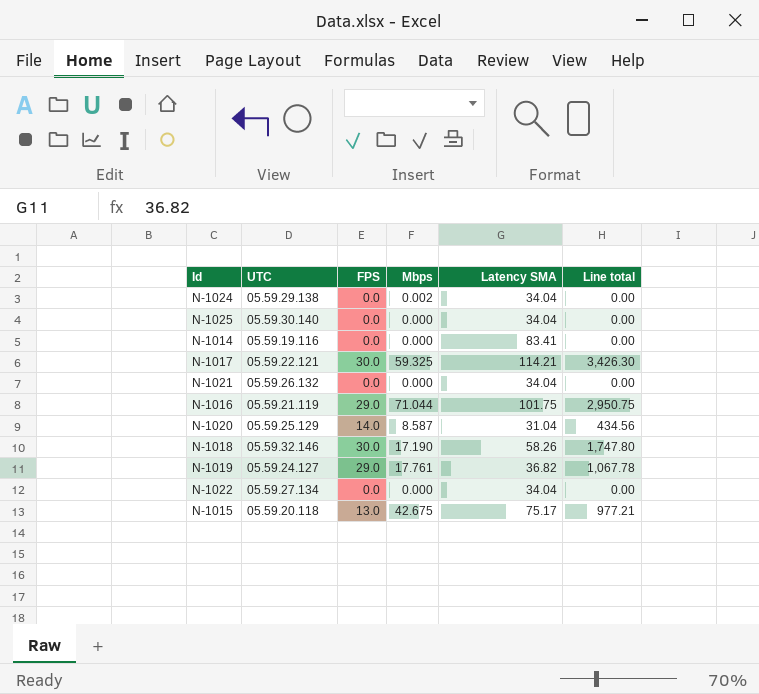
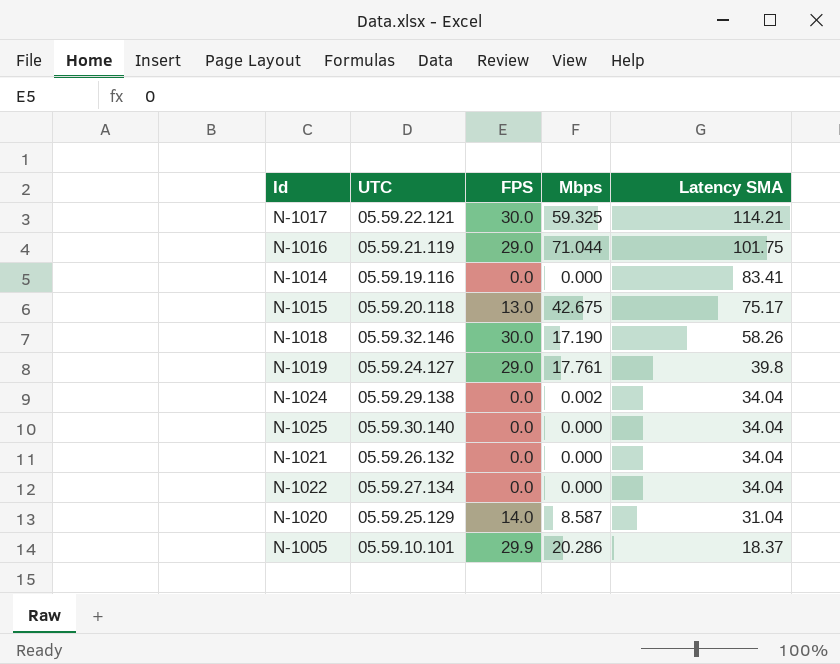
row order: none -> Latency SMA descending
column Line total | formula: [FPS] * [Latency SMA] -> none
N-1019 | Latency SMA: 36.82 -> 39.8
row N-1005: none -> 05.59.10.101 | 29.9 | 20.286 | 18.37

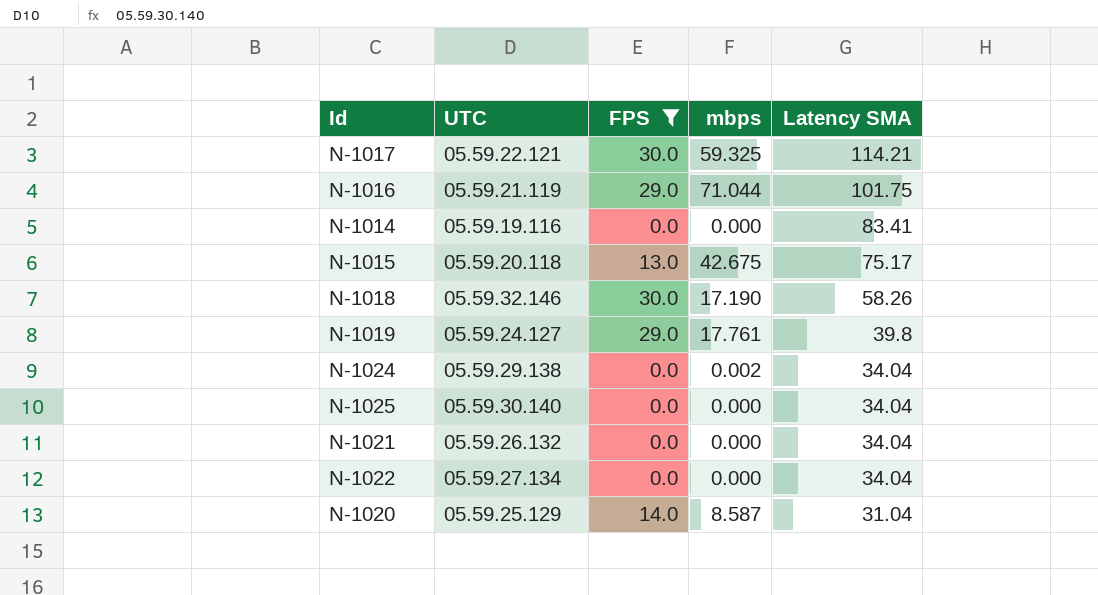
filter: none -> FPS != 29.9
column name: Mbps -> mbps

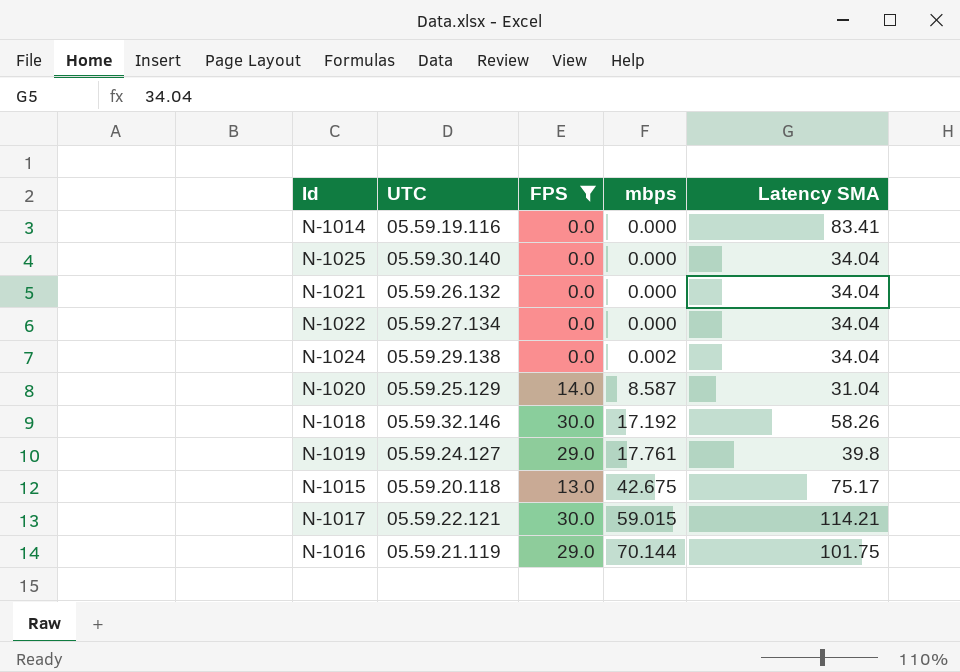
row order: Latency SMA descending -> mbps ascending
N-1018 | mbps: 17.190 -> 17.192
N-1017 | mbps: 59.325 -> 59.015
N-1016 | mbps: 71.044 -> 70.144

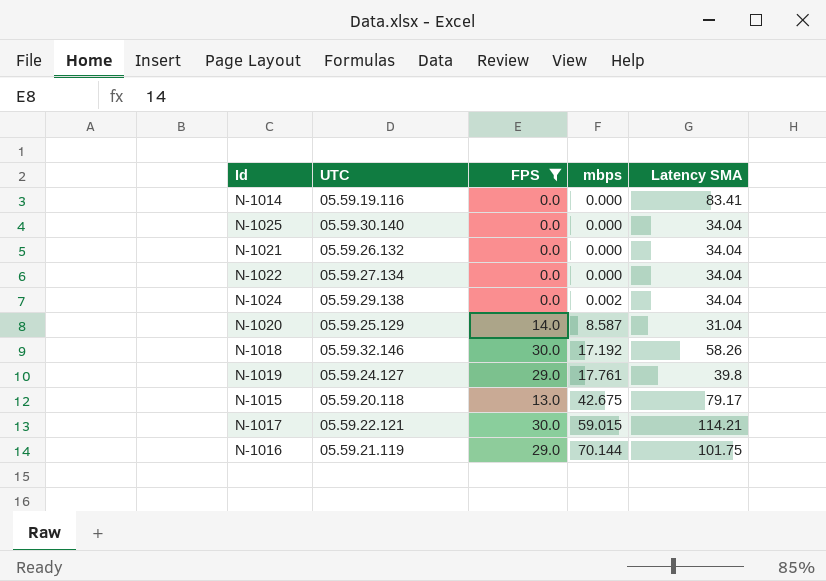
N-1015 | Latency SMA: 75.17 -> 79.17

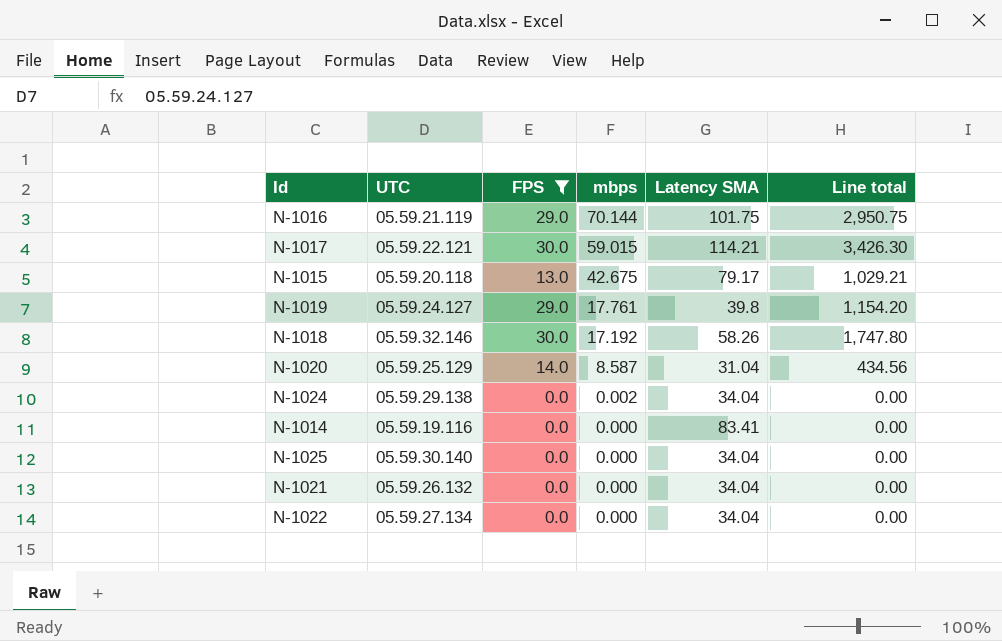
row order: mbps ascending -> mbps descending
column Line total | formula: none -> [FPS] * [Latency SMA]

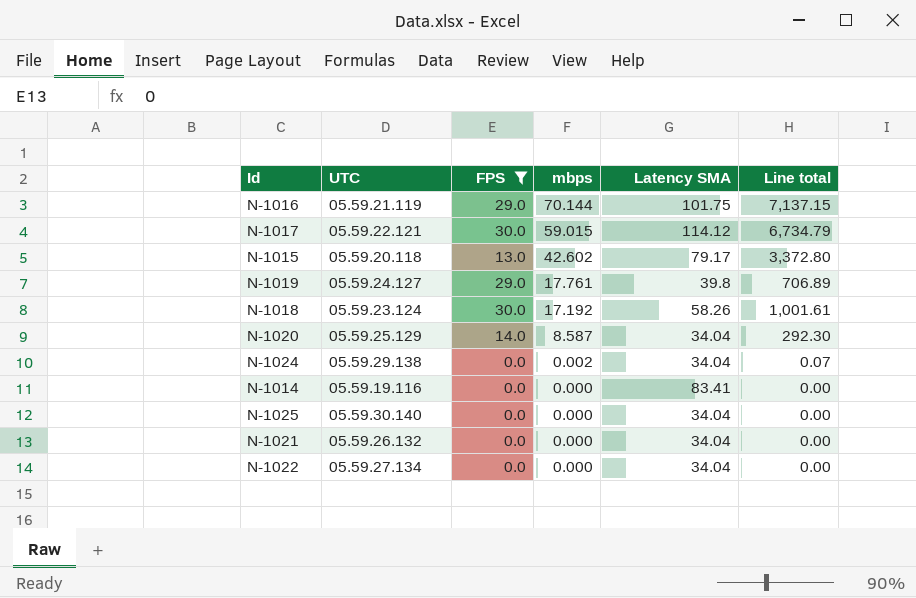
column Line total | formula: [FPS] * [Latency SMA] -> [mbps] * [Latency SMA]
N-1017 | Latency SMA: 114.21 -> 114.12
N-1015 | mbps: 42.675 -> 42.602
N-1018 | UTC: 05.59.32.146 -> 05.59.23.124
N-1020 | Latency SMA: 31.04 -> 34.04

